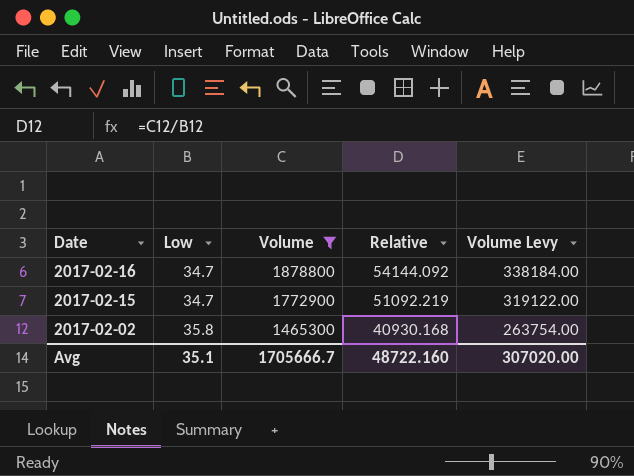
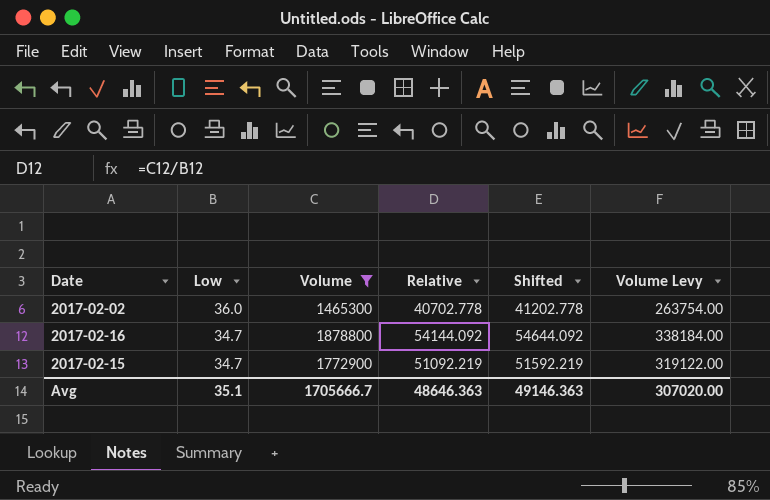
row order: Date descending -> Low descending
column Shifted | formula: none -> [Relative] + 500
2017-02-02 | Low: 35.8 -> 36.0
2017-02-02 | Relative: 40930.168 -> 40702.778
Avg | Relative: 48722.160 -> 48646.363

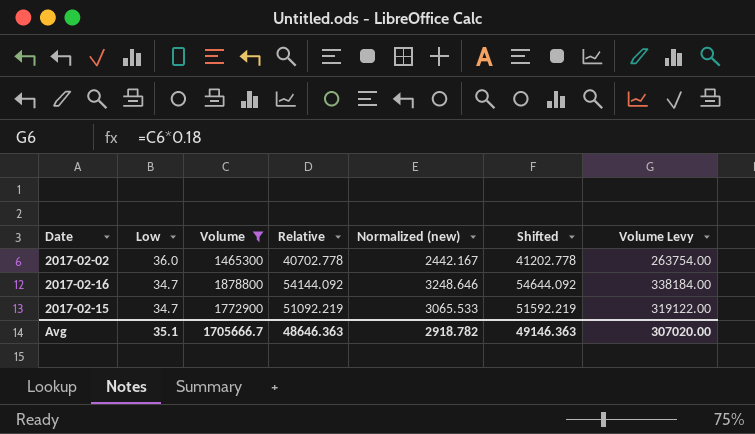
column Normalized (new) | formula: none -> [Relative] * 0.06

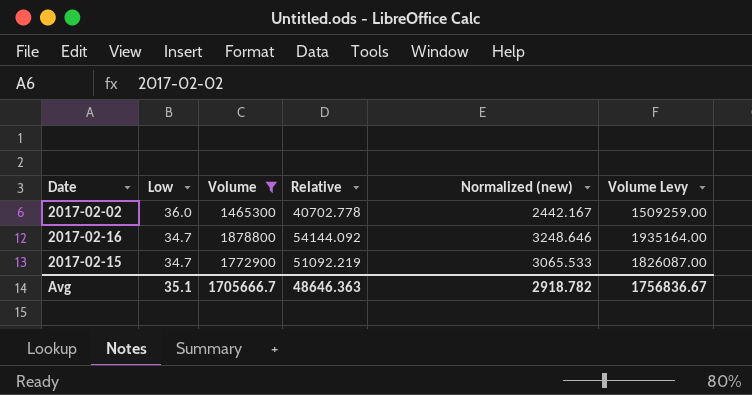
column Shifted | formula: [Relative] + 500 -> none
column Volume Levy | formula: [Volume] * 0.18 -> [Volume] * 1.03
Avg | Volume Levy: 307020.00 -> 1756836.67

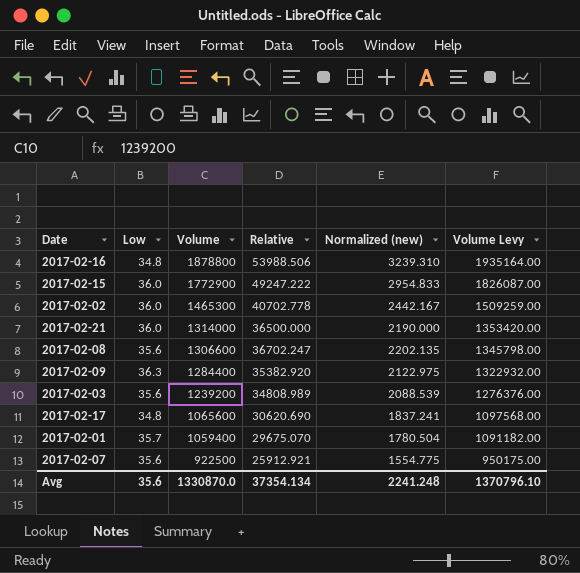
filter: Volume >= 1465300 -> none
row order: Low descending -> Volume descending
2017-02-16 | Low: 34.7 -> 34.8
2017-02-16 | Relative: 54144.092 -> 53988.506
2017-02-16 | Normalized (new): 3248.646 -> 3239.310
2017-02-15 | Low: 34.7 -> 36.0
2017-02-15 | Relative: 51092.219 -> 49247.222
2017-02-15 | Normalized (new): 3065.533 -> 2954.833
Avg | Low: 35.1 -> 35.6
Avg | Volume: 1705666.7 -> 1330870.0
Avg | Relative: 48646.363 -> 37354.134
Avg | Normalized (new): 2918.782 -> 2241.248
Avg | Volume Levy: 1756836.67 -> 1370796.10

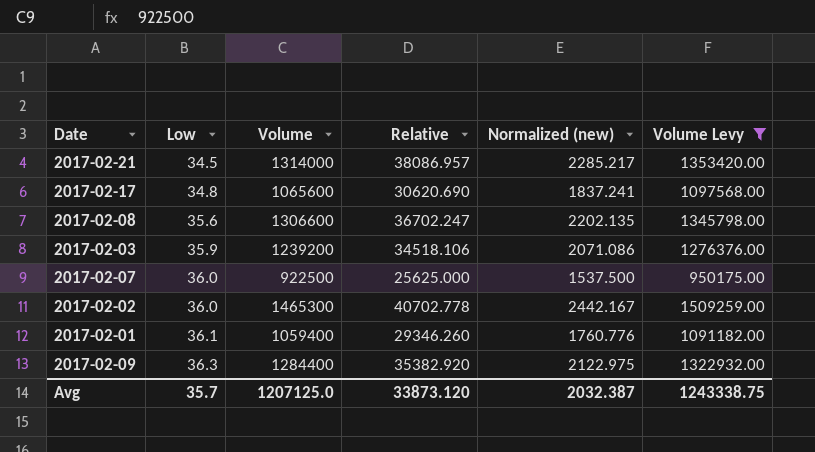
filter: none -> Volume Levy <= 1509259.00
row order: Volume descending -> Low ascending
2017-02-21 | Low: 36.0 -> 34.5
2017-02-21 | Relative: 36500.000 -> 38086.957
2017-02-21 | Normalized (new): 2190.000 -> 2285.217
2017-02-03 | Low: 35.6 -> 35.9
2017-02-03 | Relative: 34808.989 -> 34518.106
2017-02-03 | Normalized (new): 2088.539 -> 2071.086
2017-02-07 | Low: 35.6 -> 36.0
2017-02-07 | Relative: 25912.921 -> 25625.000
2017-02-07 | Normalized (new): 1554.775 -> 1537.500
2017-02-01 | Low: 35.7 -> 36.1
2017-02-01 | Relative: 29675.070 -> 29346.260
2017-02-01 | Normalized (new): 1780.504 -> 1760.776
Avg | Low: 35.6 -> 35.7
Avg | Volume: 1330870.0 -> 1207125.0
Avg | Relative: 37354.134 -> 33873.120
Avg | Normalized (new): 2241.248 -> 2032.387
Avg | Volume Levy: 1370796.10 -> 1243338.75

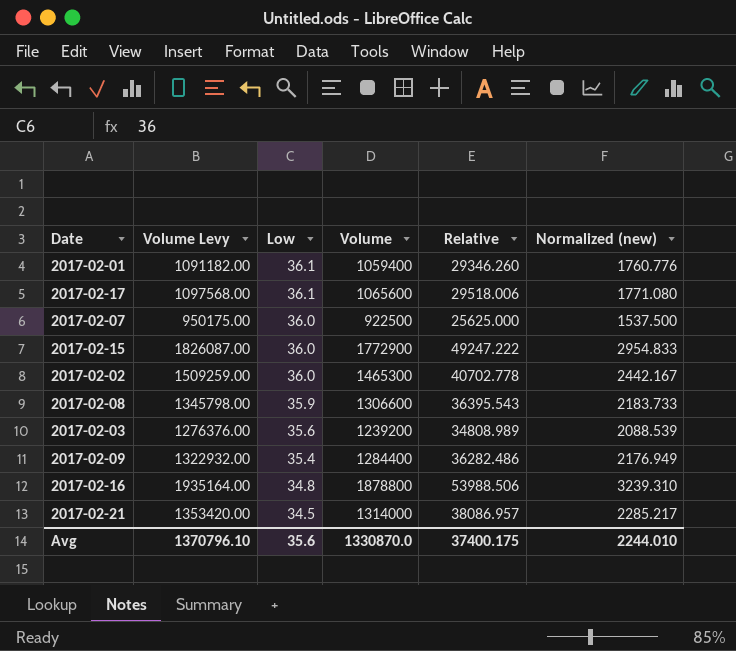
filter: Volume Levy <= 1509259.00 -> none
row order: Low ascending -> Low descending
column Volume Levy | position: 6 -> 2
2017-02-17 | Low: 34.8 -> 36.1
2017-02-17 | Relative: 30620.690 -> 29518.006
2017-02-17 | Normalized (new): 1837.241 -> 1771.080
2017-02-08 | Low: 35.6 -> 35.9
2017-02-08 | Relative: 36702.247 -> 36395.543
2017-02-08 | Normalized (new): 2202.135 -> 2183.733
2017-02-03 | Low: 35.9 -> 35.6
2017-02-03 | Relative: 34518.106 -> 34808.989
2017-02-03 | Normalized (new): 2071.086 -> 2088.539
2017-02-09 | Low: 36.3 -> 35.4
2017-02-09 | Relative: 35382.920 -> 36282.486
2017-02-09 | Normalized (new): 2122.975 -> 2176.949
Avg | Volume Levy: 1243338.75 -> 1370796.10
Avg | Low: 35.7 -> 35.6
Avg | Volume: 1207125.0 -> 1330870.0
Avg | Relative: 33873.120 -> 37400.175
Avg | Normalized (new): 2032.387 -> 2244.010

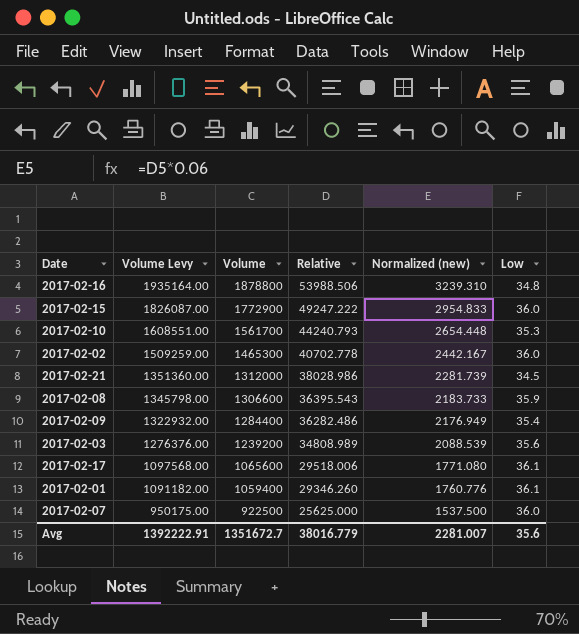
row order: Low descending -> Volume Levy descending
column Low | position: 3 -> 6
row 2017-02-10: none -> 1608551.00 | 1561700 | 44240.793 | 2654.448 | 35.3
2017-02-21 | Volume Levy: 1353420.00 -> 1351360.00
2017-02-21 | Volume: 1314000 -> 1312000
2017-02-21 | Relative: 38086.957 -> 38028.986
2017-02-21 | Normalized (new): 2285.217 -> 2281.739
Avg | Volume Levy: 1370796.10 -> 1392222.91
Avg | Volume: 1330870.0 -> 1351672.7
Avg | Relative: 37400.175 -> 38016.779
Avg | Normalized (new): 2244.010 -> 2281.007

